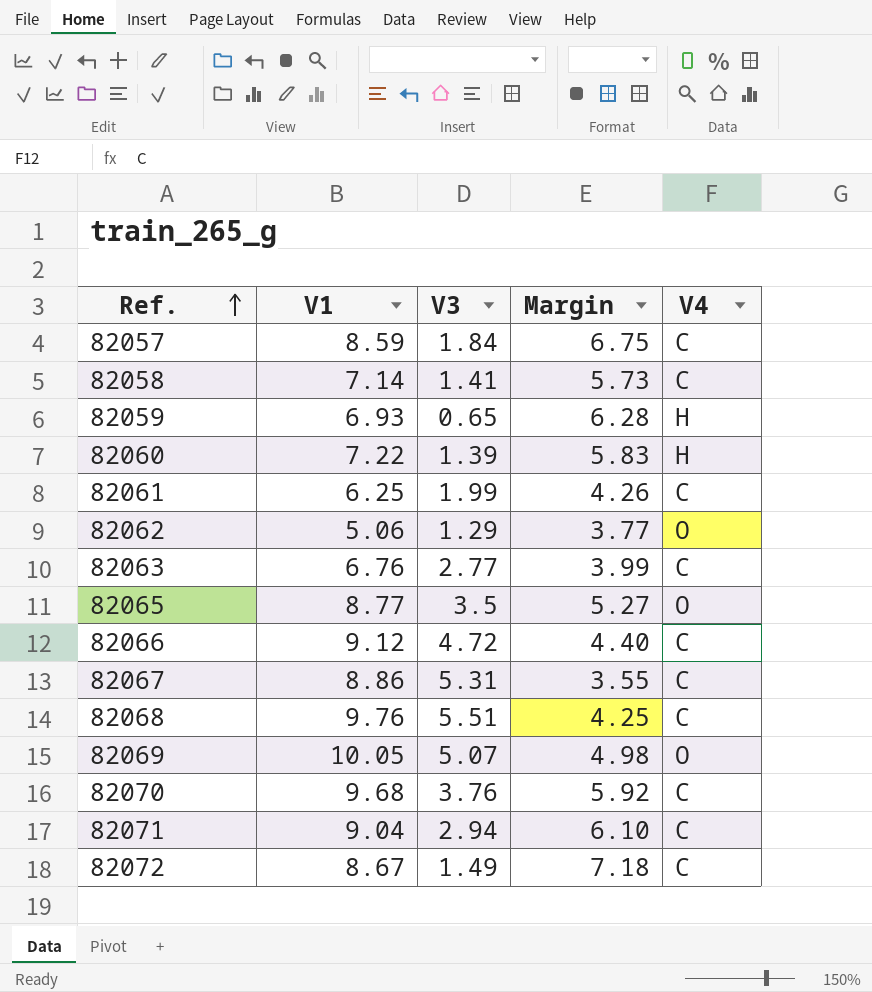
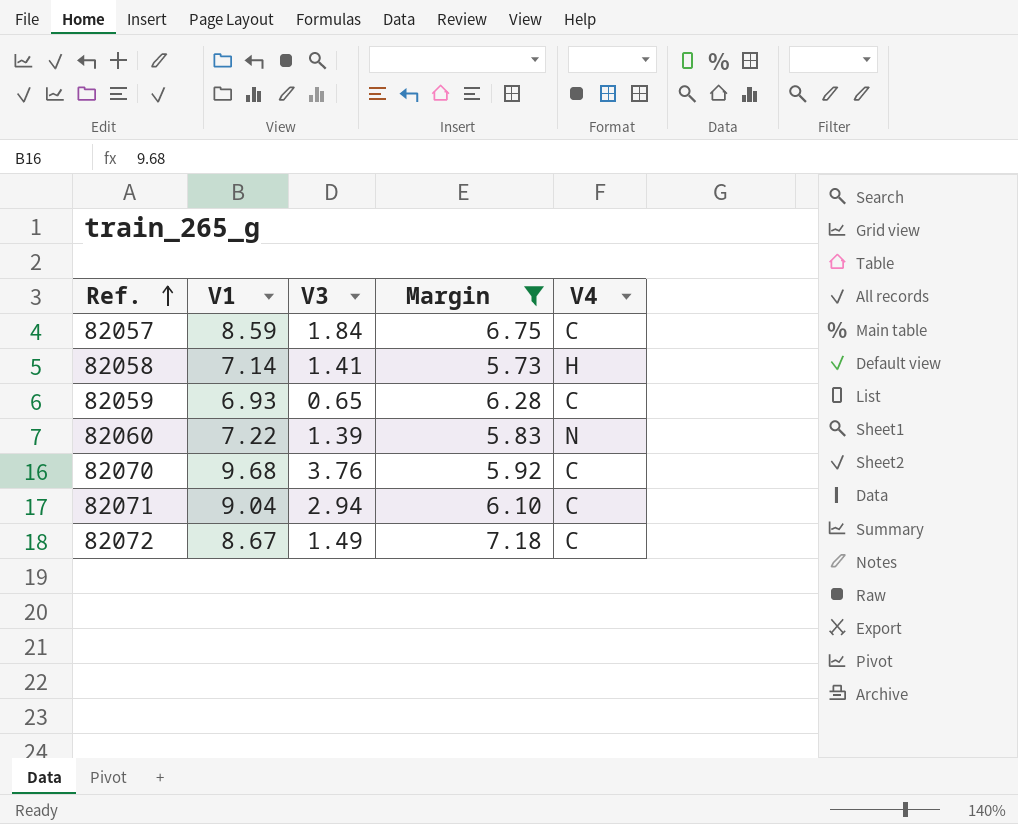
filter: none -> Margin >= 5.73
82058 | V4: C -> H
82059 | V4: H -> C
82060 | V4: H -> N

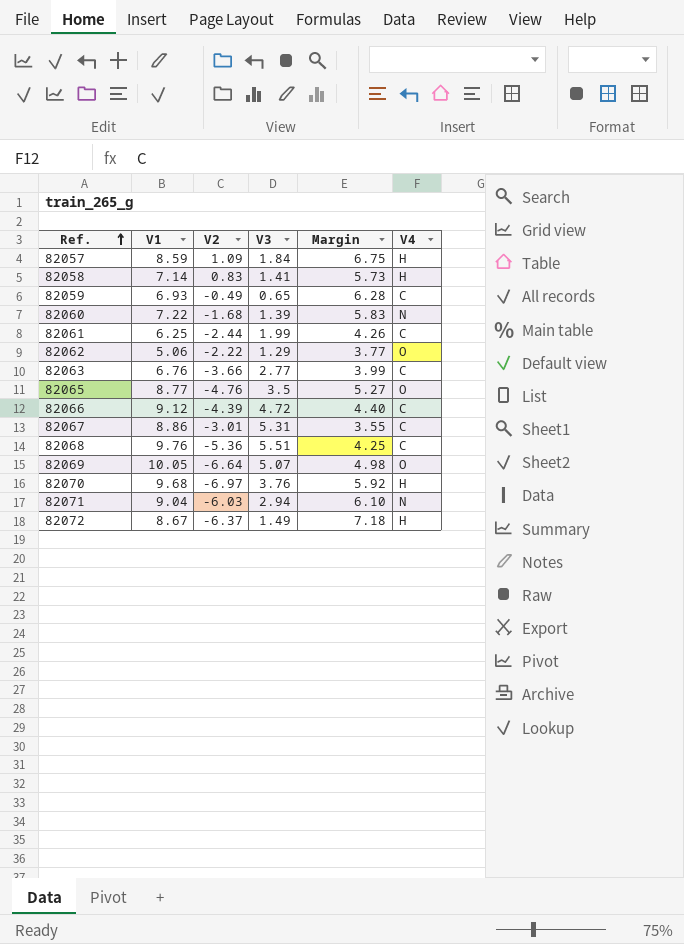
filter: Margin >= 5.73 -> none
column V2 | position: none -> 3
82057 | V4: C -> H
82070 | V4: C -> H
82071 | V4: C -> N
82072 | V4: C -> H

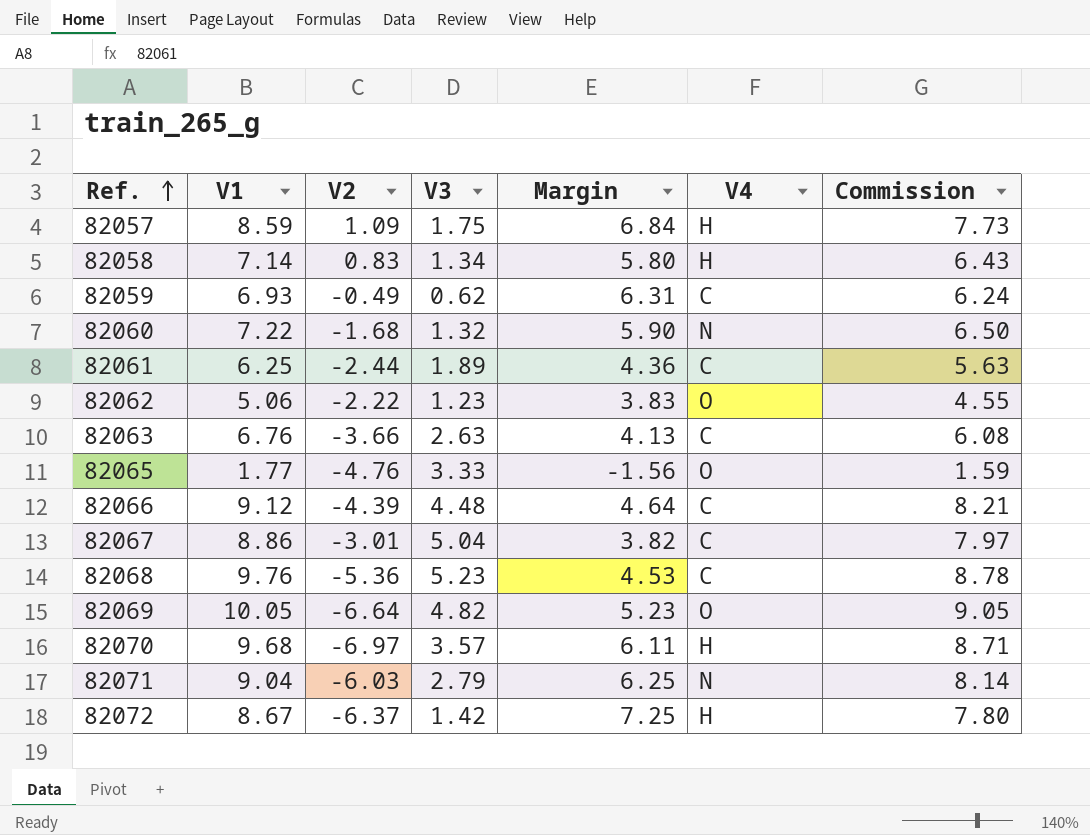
column Commission | formula: none -> [V1] * 0.9
82057 | V3: 1.84 -> 1.75
82057 | Margin: 6.75 -> 6.84
82058 | V3: 1.41 -> 1.34
82058 | Margin: 5.73 -> 5.80
82059 | V3: 0.65 -> 0.62
82059 | Margin: 6.28 -> 6.31
82060 | V3: 1.39 -> 1.32
82060 | Margin: 5.83 -> 5.90
82061 | V3: 1.99 -> 1.89
82061 | Margin: 4.26 -> 4.36
82062 | V3: 1.29 -> 1.23
82062 | Margin: 3.77 -> 3.83
82063 | V3: 2.77 -> 2.63
82063 | Margin: 3.99 -> 4.13
82065 | V1: 8.77 -> 1.77
82065 | V3: 3.5 -> 3.33
82065 | Margin: 5.27 -> -1.56
82066 | V3: 4.72 -> 4.48
82066 | Margin: 4.40 -> 4.64
82067 | V3: 5.31 -> 5.04
82067 | Margin: 3.55 -> 3.82
82068 | V3: 5.51 -> 5.23
82068 | Margin: 4.25 -> 4.53
82069 | V3: 5.07 -> 4.82
82069 | Margin: 4.98 -> 5.23
82070 | V3: 3.76 -> 3.57
82070 | Margin: 5.92 -> 6.11
82071 | V3: 2.94 -> 2.79
82071 | Margin: 6.10 -> 6.25
82072 | V3: 1.49 -> 1.42
82072 | Margin: 7.18 -> 7.25

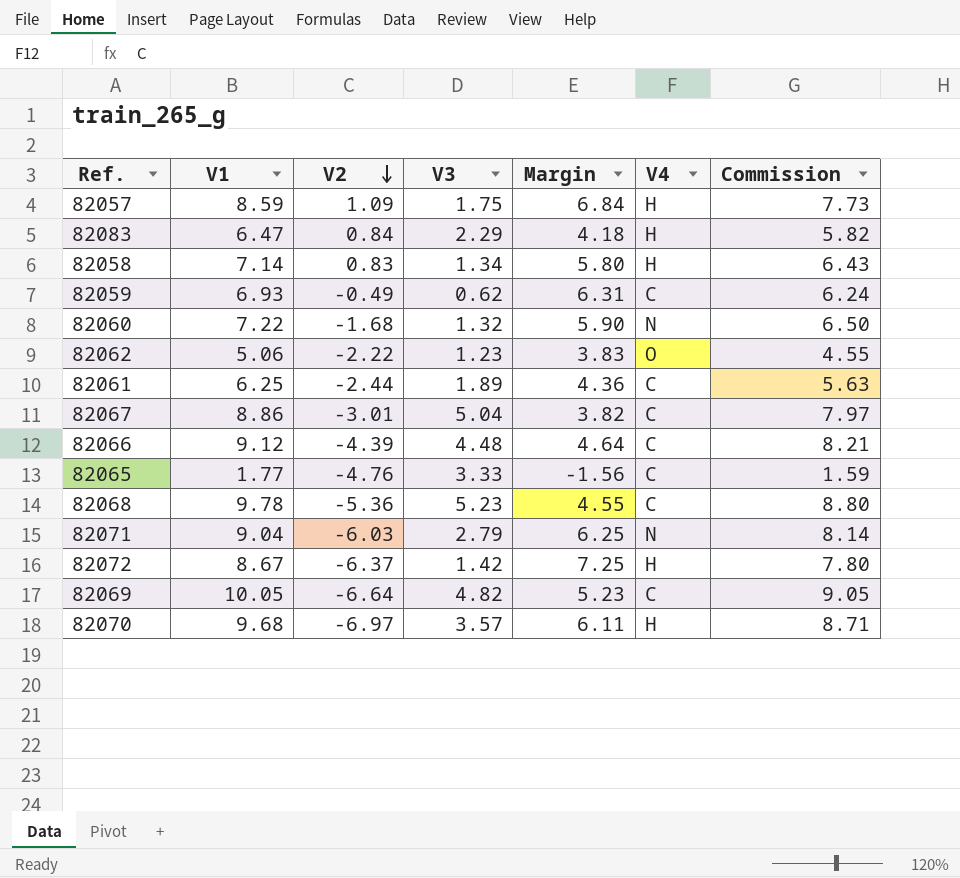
row order: Ref. ascending -> V2 descending
row 82063: 6.76 | -3.66 | 2.63 | 4.13 | C | 6.08 -> none
row 82083: none -> 6.47 | 0.84 | 2.29 | 4.18 | H | 5.82
82065 | V4: O -> C
82068 | V1: 9.76 -> 9.78
82068 | Margin: 4.53 -> 4.55
82068 | Commission: 8.78 -> 8.80
82069 | V4: O -> C

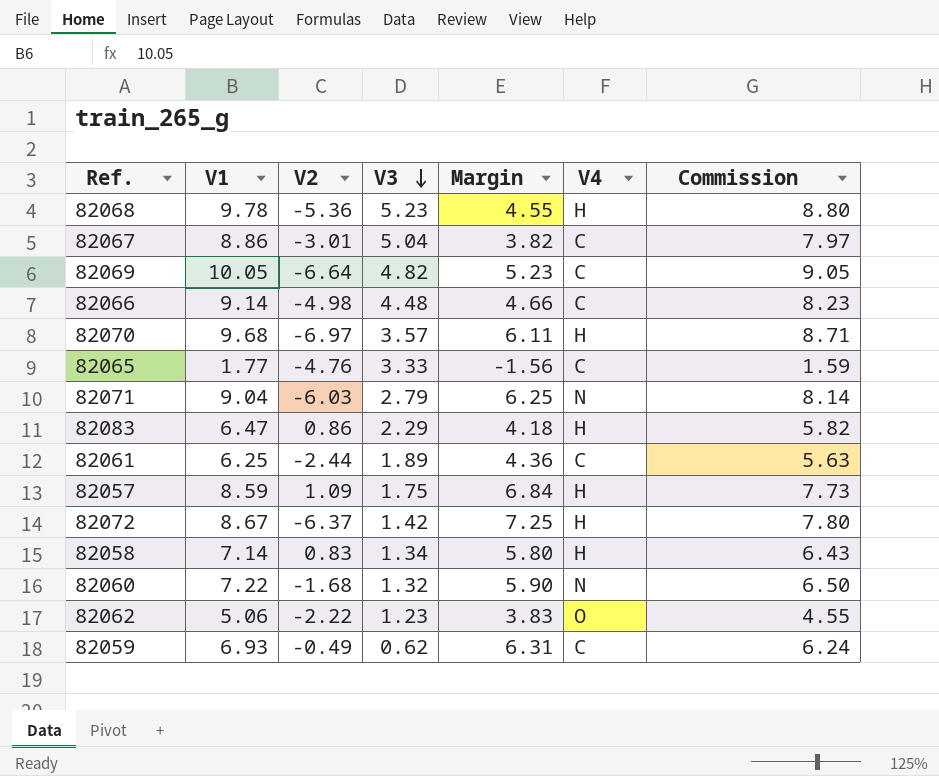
row order: V2 descending -> V3 descending
82068 | V4: C -> H
82066 | V1: 9.12 -> 9.14
82066 | V2: -4.39 -> -4.98
82066 | Margin: 4.64 -> 4.66
82066 | Commission: 8.21 -> 8.23
82083 | V2: 0.84 -> 0.86

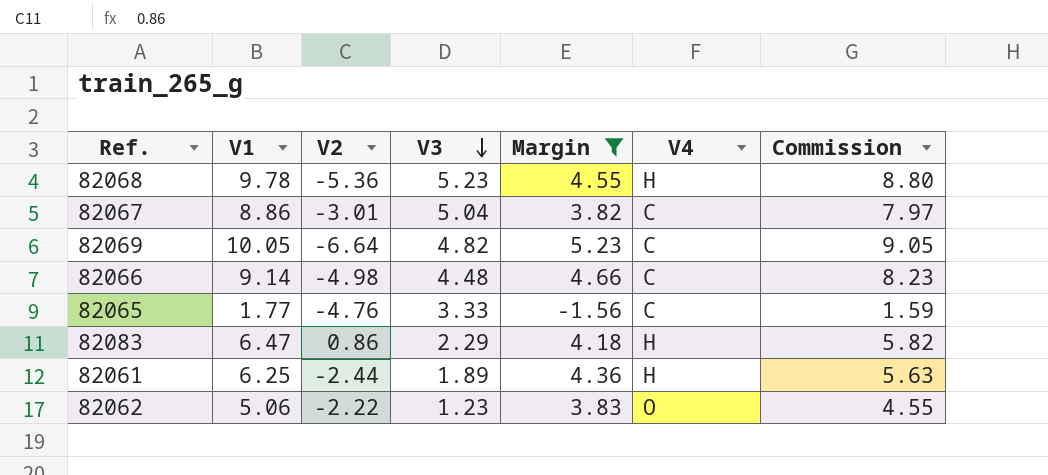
filter: none -> Margin <= 5.23
82061 | V4: C -> H

